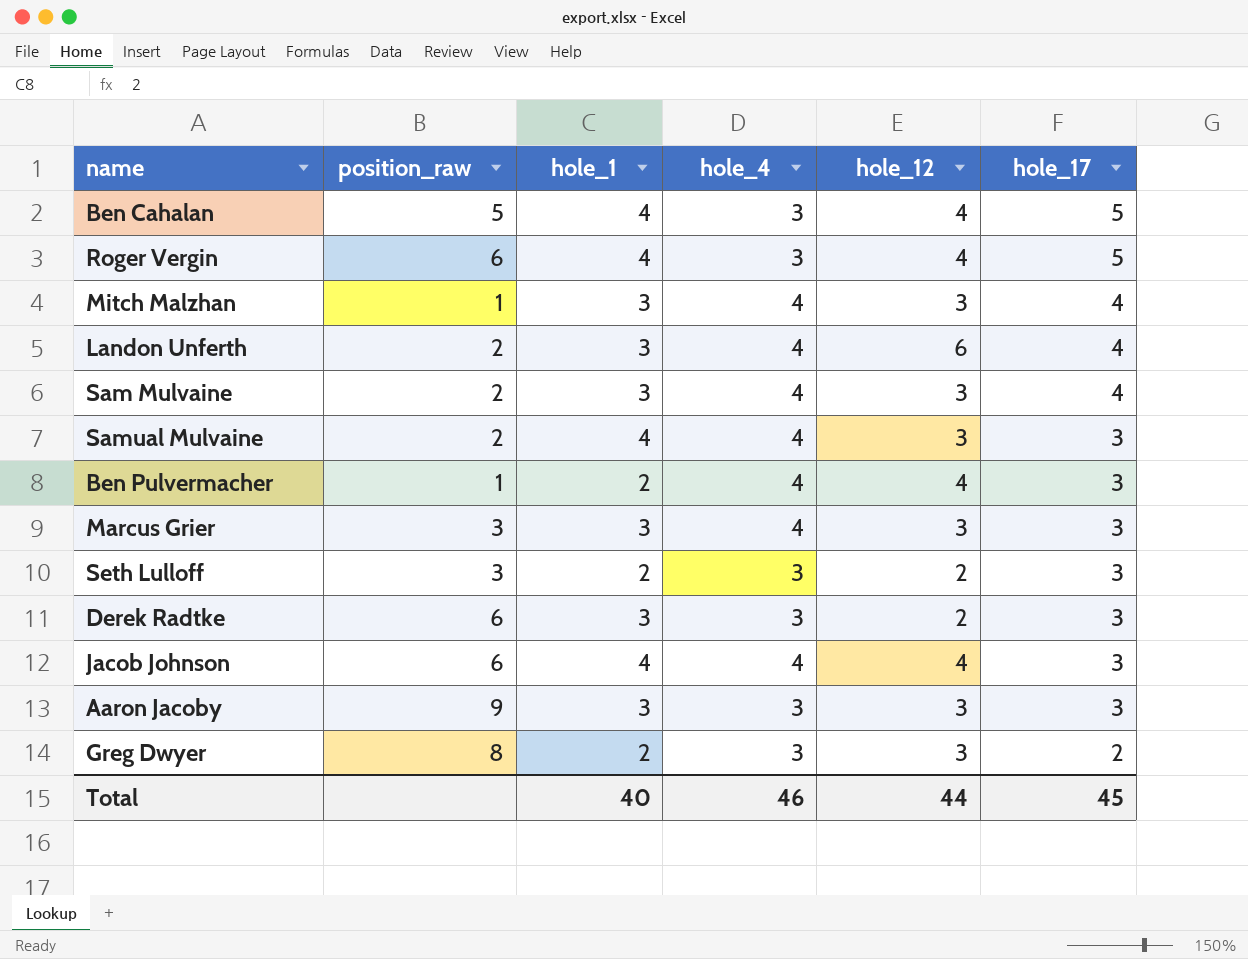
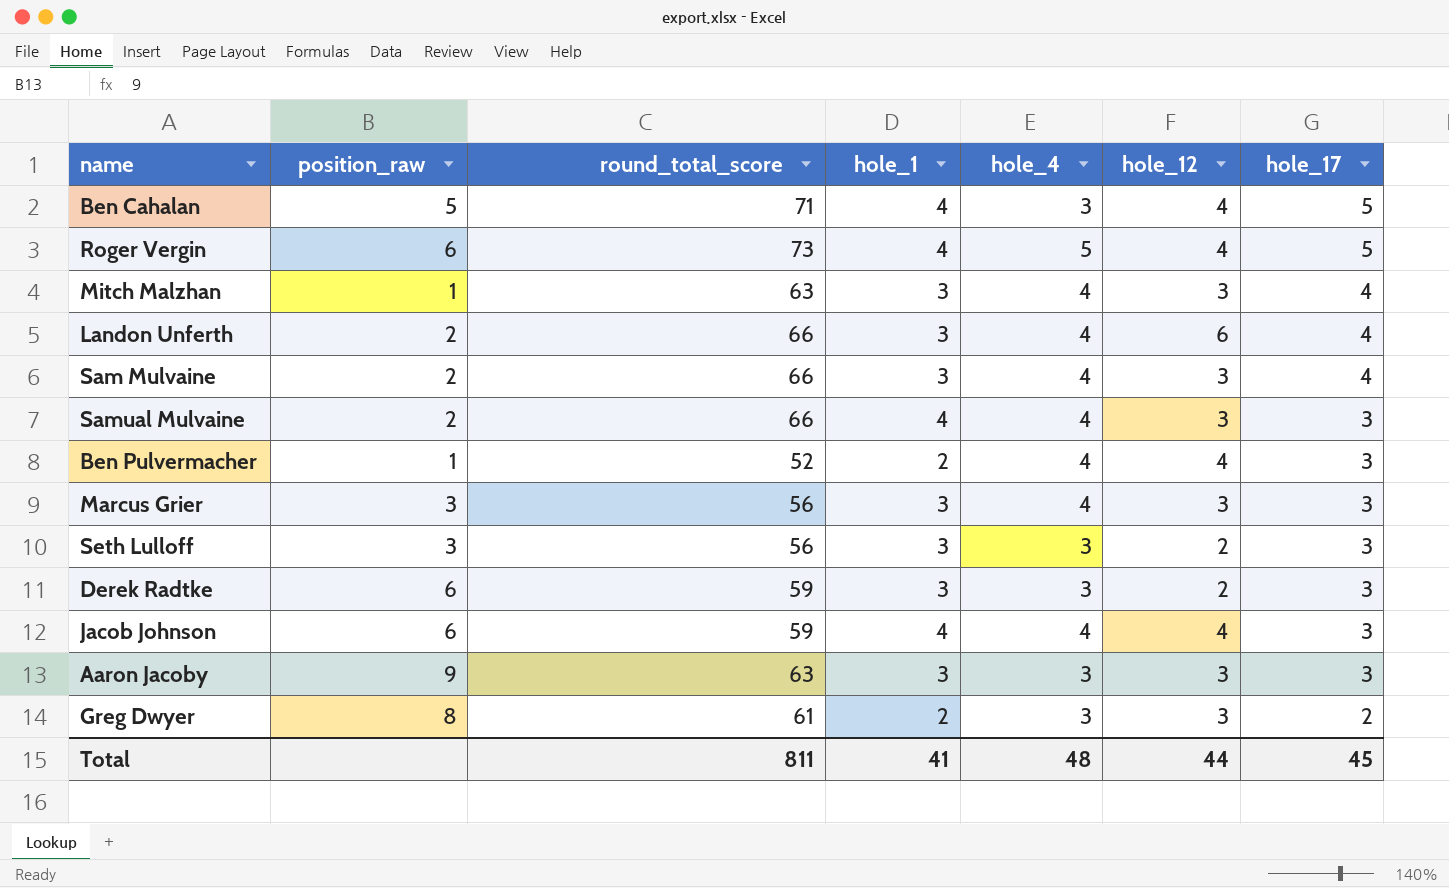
column round_total_score | position: none -> 3
Roger Vergin | hole_4: 3 -> 5
Seth Lulloff | hole_1: 2 -> 3
Total | hole_1: 40 -> 41
Total | hole_4: 46 -> 48

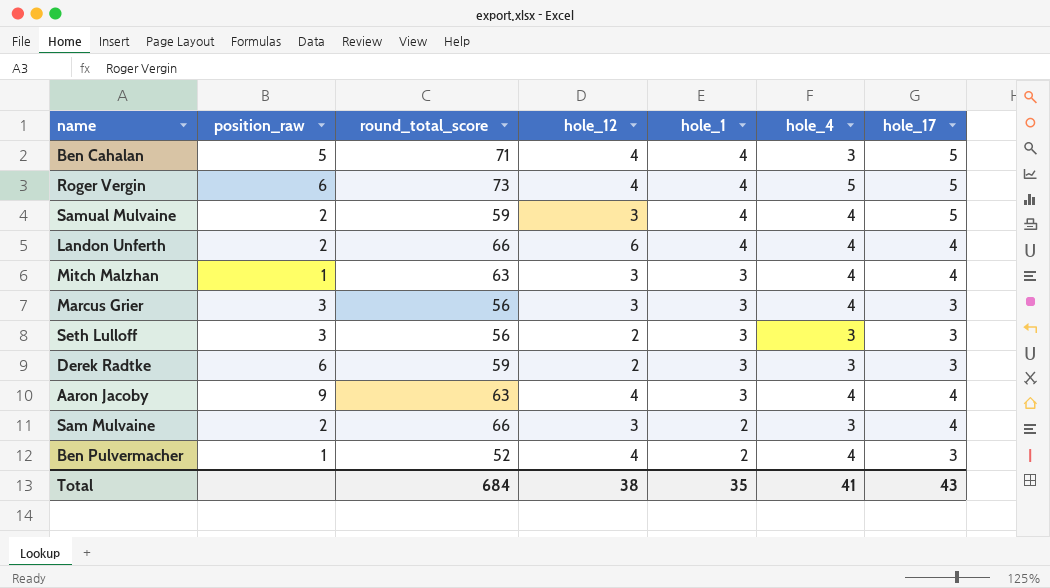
row order: hole_17 descending -> hole_1 descending
column hole_12 | position: 6 -> 4
row Jacob Johnson: 6 | 59 | 4 | 4 | 4 | 3 -> none
row Greg Dwyer: 8 | 61 | 2 | 3 | 3 | 2 -> none
Samual Mulvaine | round_total_score: 66 -> 59
Samual Mulvaine | hole_17: 3 -> 5
Landon Unferth | hole_1: 3 -> 4
Aaron Jacoby | hole_12: 3 -> 4
Aaron Jacoby | hole_4: 3 -> 4
Aaron Jacoby | hole_17: 3 -> 4
Sam Mulvaine | hole_1: 3 -> 2
Sam Mulvaine | hole_4: 4 -> 3
Total | round_total_score: 811 -> 684
Total | hole_12: 44 -> 38
Total | hole_1: 41 -> 35
Total | hole_4: 48 -> 41
Total | hole_17: 45 -> 43

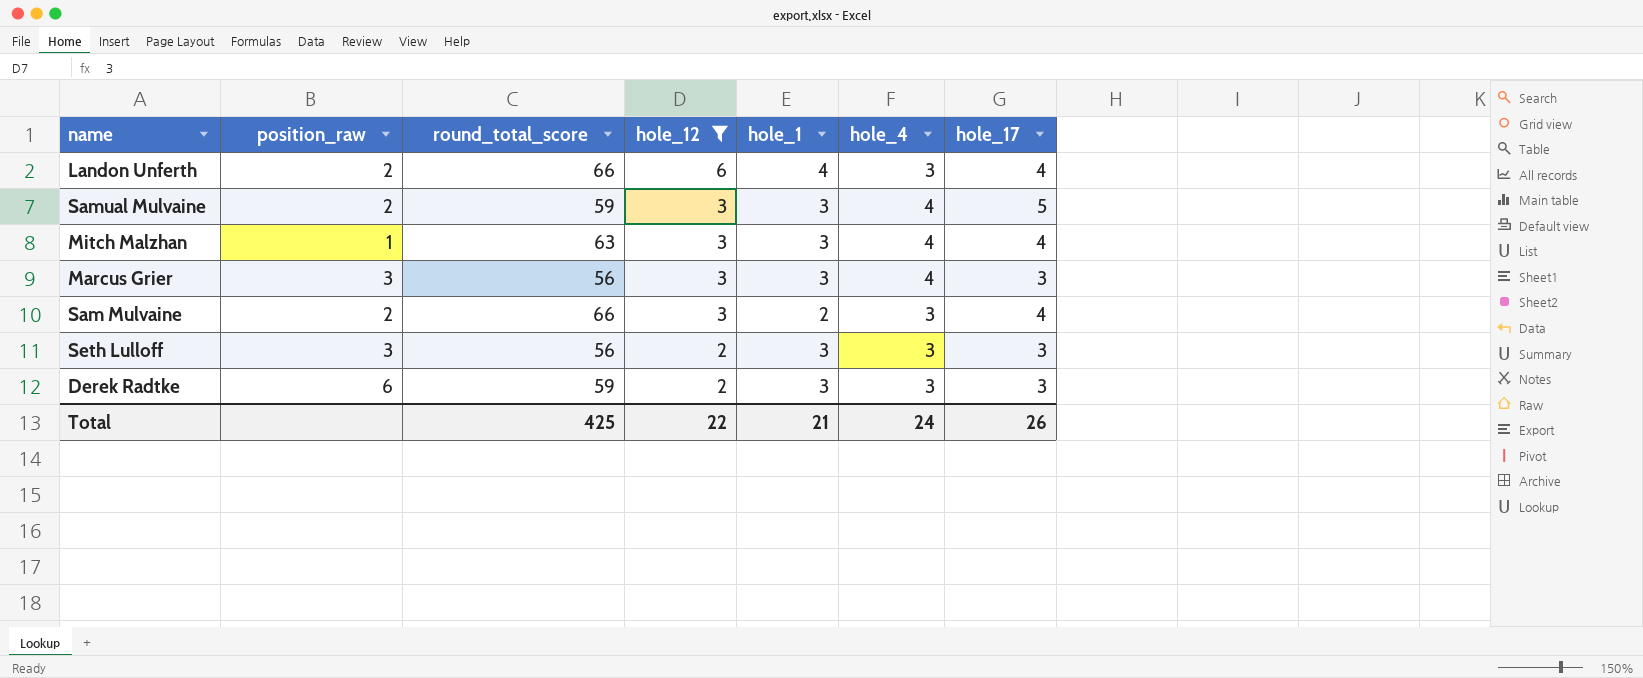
filter: none -> hole_12 != 4
row order: hole_1 descending -> hole_12 descending
Landon Unferth | hole_4: 4 -> 3
Samual Mulvaine | hole_1: 4 -> 3
Total | round_total_score: 684 -> 425
Total | hole_12: 38 -> 22
Total | hole_1: 35 -> 21
Total | hole_4: 41 -> 24
Total | hole_17: 43 -> 26

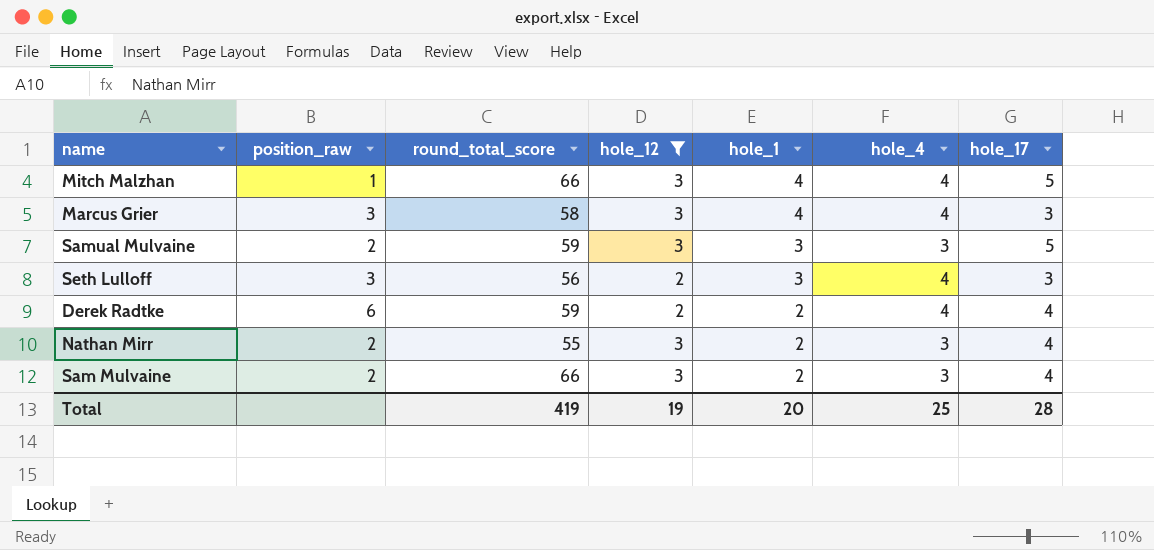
row order: hole_12 descending -> hole_1 descending
row Landon Unferth: 2 | 66 | 6 | 4 | 3 | 4 -> none
Mitch Malzhan | round_total_score: 63 -> 66
Mitch Malzhan | hole_1: 3 -> 4
Mitch Malzhan | hole_17: 4 -> 5
Marcus Grier | round_total_score: 56 -> 58
Marcus Grier | hole_1: 3 -> 4
Samual Mulvaine | hole_4: 4 -> 3
Seth Lulloff | hole_4: 3 -> 4
Derek Radtke | hole_1: 3 -> 2
Derek Radtke | hole_4: 3 -> 4
Derek Radtke | hole_17: 3 -> 4
row Nathan Mirr: none -> 2 | 55 | 3 | 2 | 3 | 4
Total | round_total_score: 425 -> 419
Total | hole_12: 22 -> 19
Total | hole_1: 21 -> 20
Total | hole_4: 24 -> 25
Total | hole_17: 26 -> 28

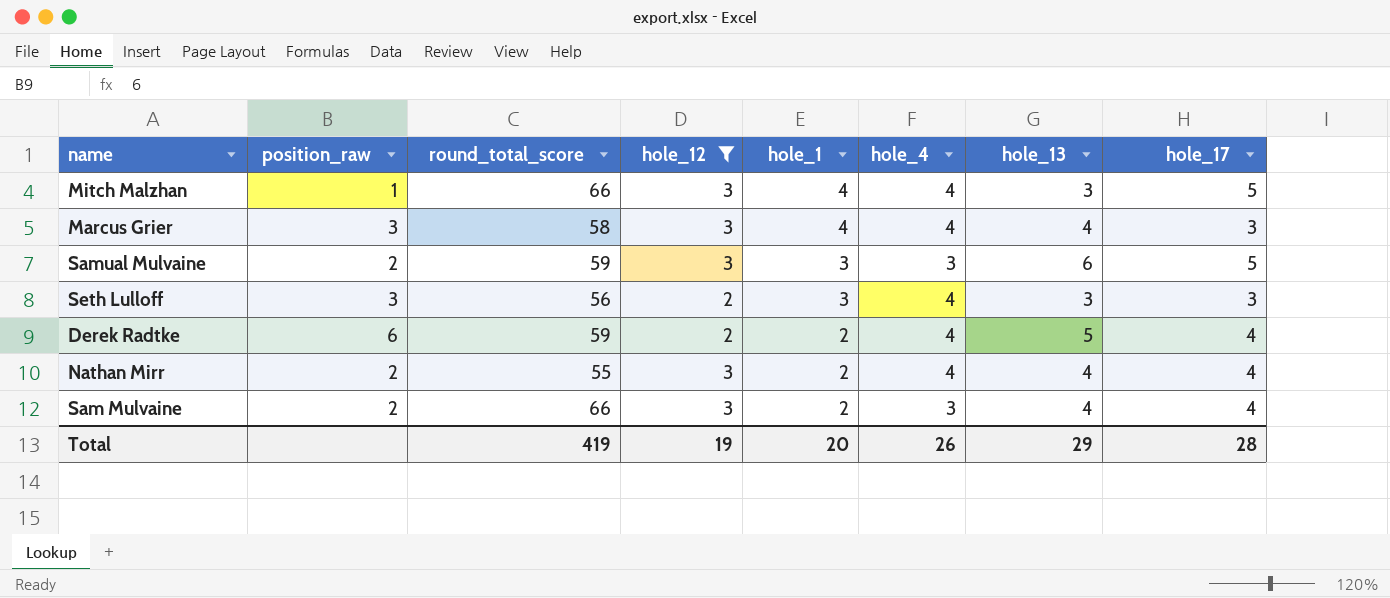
column hole_13 | position: none -> 7
Nathan Mirr | hole_4: 3 -> 4
Total | hole_4: 25 -> 26

